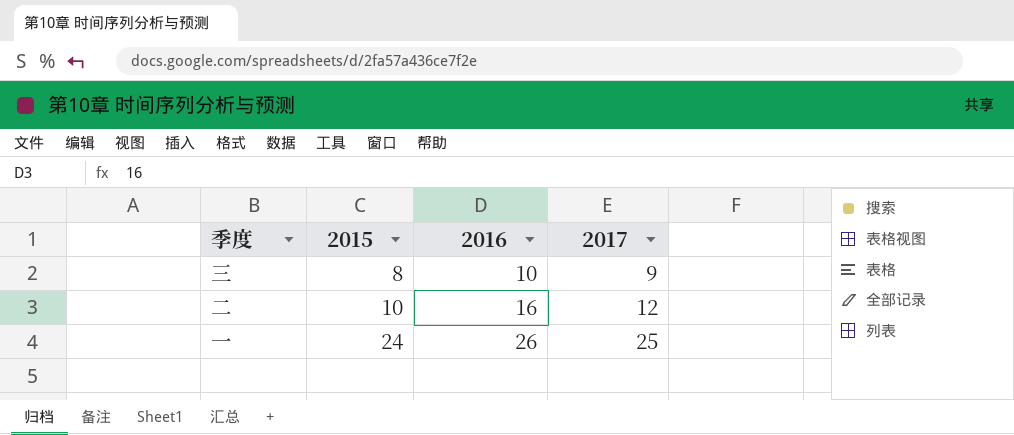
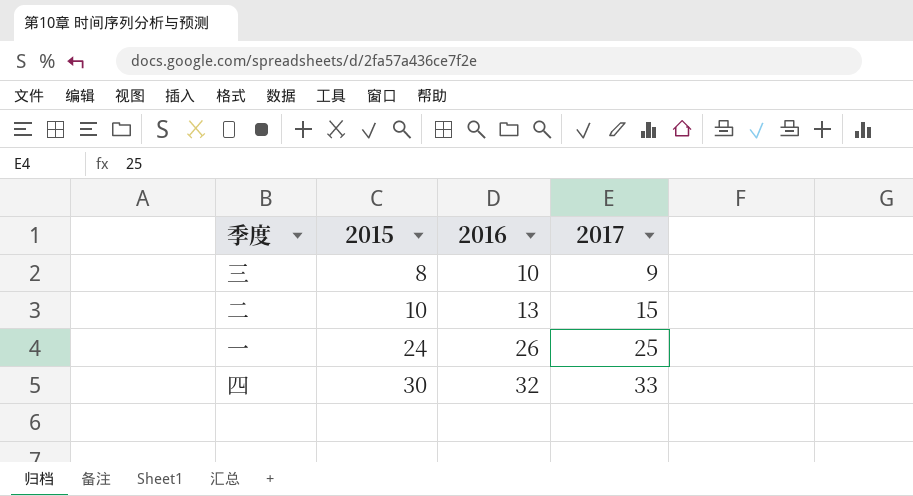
二 | 2016: 16 -> 13
二 | 2017: 12 -> 15
row 四: none -> 30 | 32 | 33

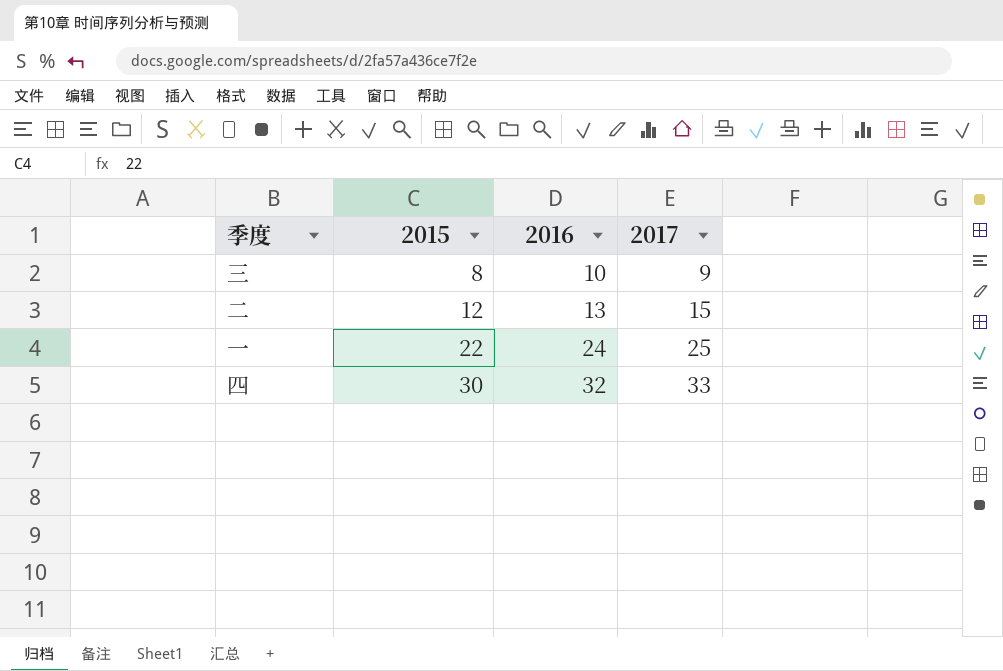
二 | 2015: 10 -> 12
一 | 2015: 24 -> 22
一 | 2016: 26 -> 24

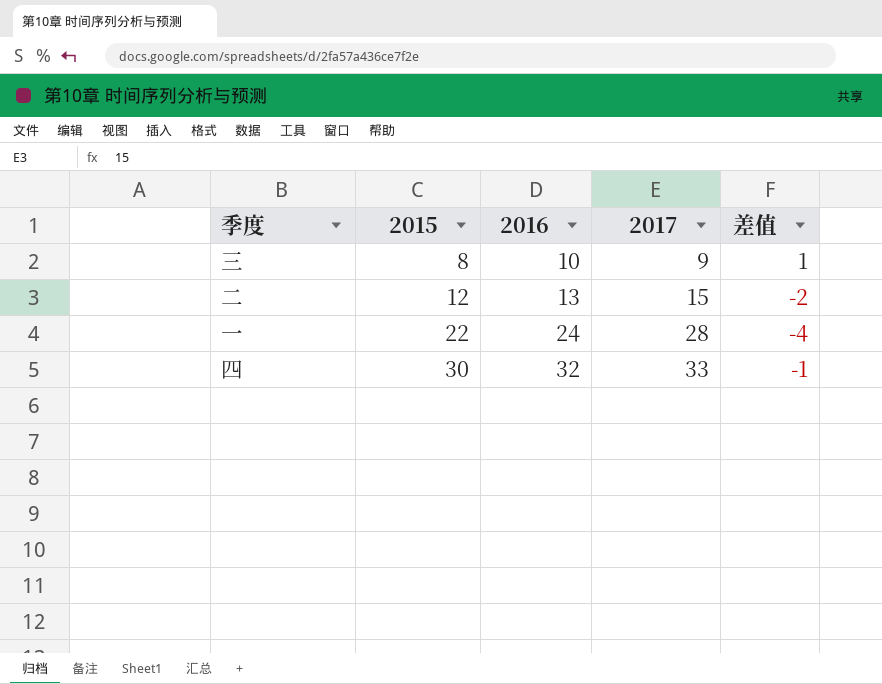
column 差值 | formula: none -> [2016] - [2017]
一 | 2017: 25 -> 28

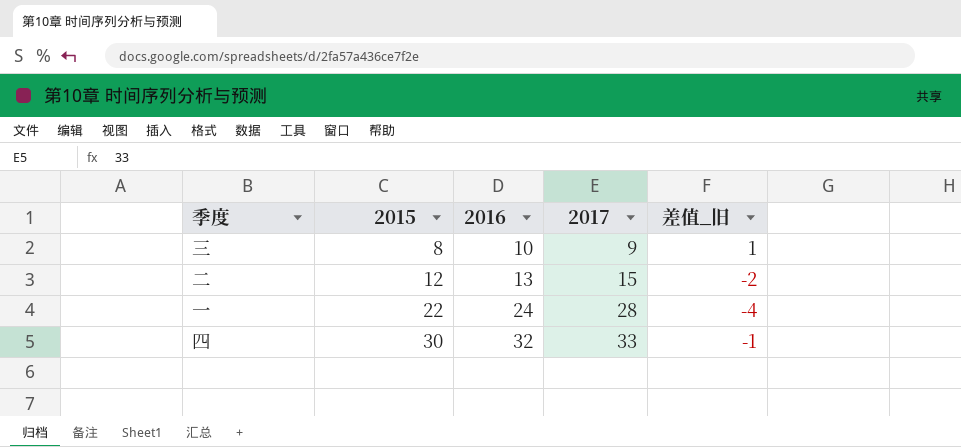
column name: 差值 -> 差值_旧

